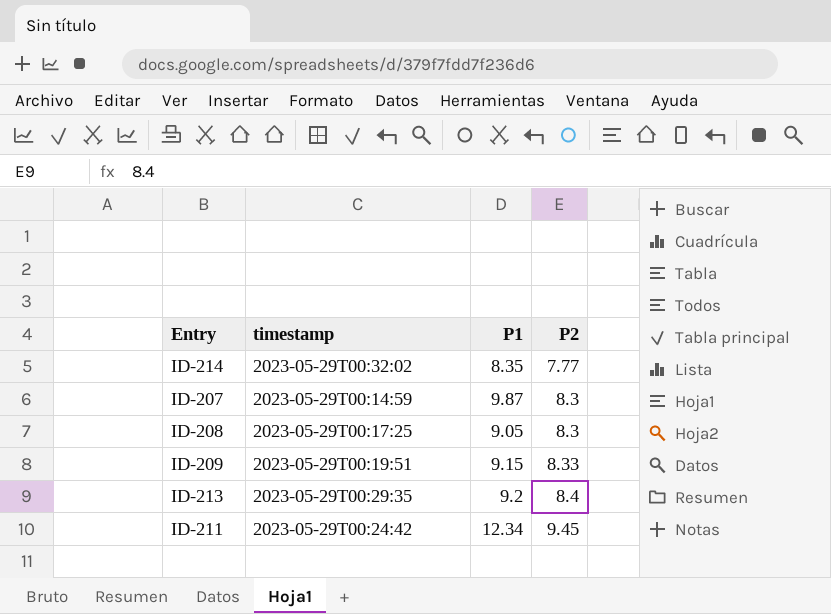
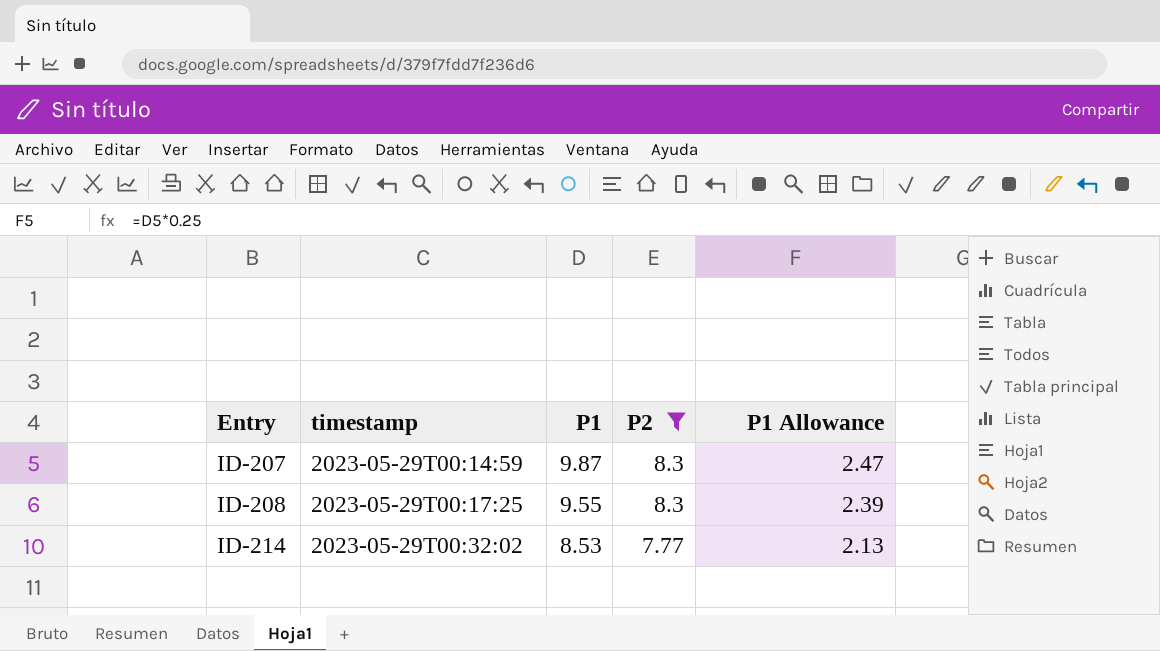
filter: none -> P2 <= 8.3
row order: P2 ascending -> Entry ascending
column P1 Allowance | formula: none -> [P1] * 0.25
ID-208 | P1: 9.05 -> 9.55
ID-214 | P1: 8.35 -> 8.53

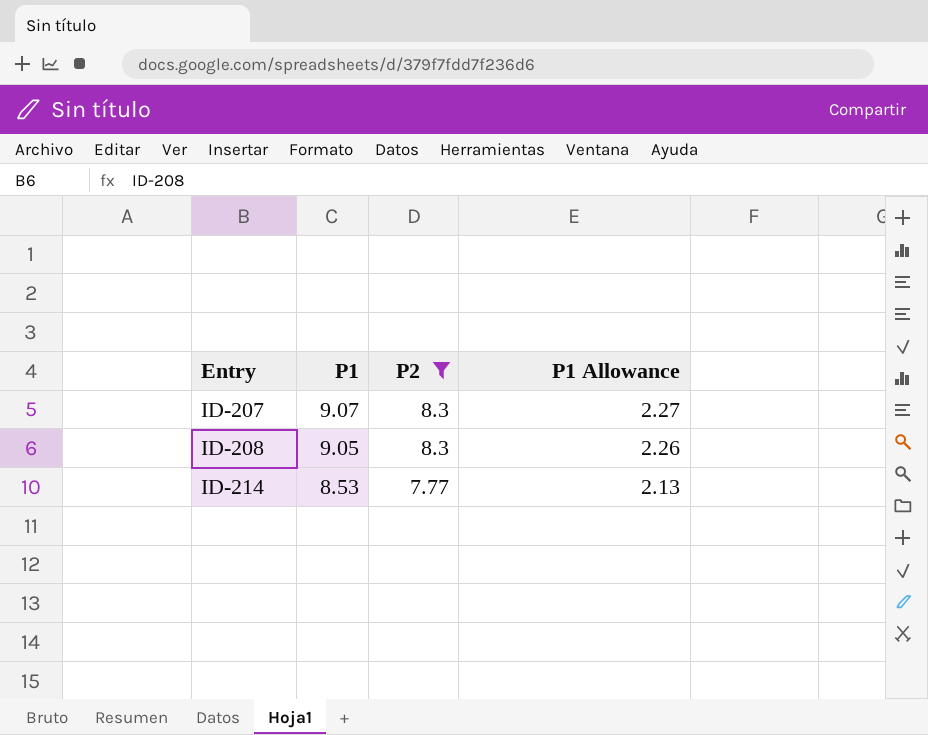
column timestamp | position: 2 -> none
ID-207 | P1: 9.87 -> 9.07
ID-207 | P1 Allowance: 2.47 -> 2.27
ID-208 | P1: 9.55 -> 9.05
ID-208 | P1 Allowance: 2.39 -> 2.26

